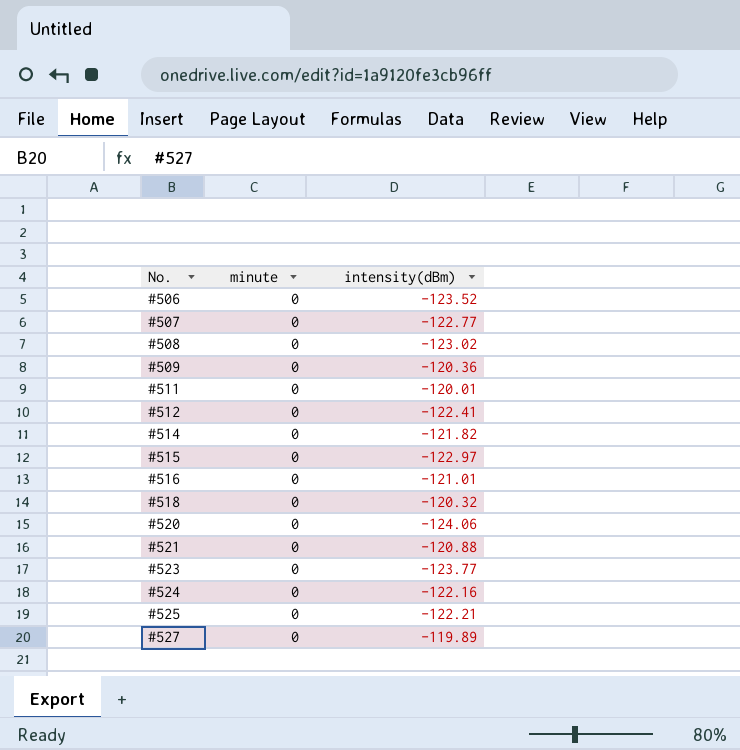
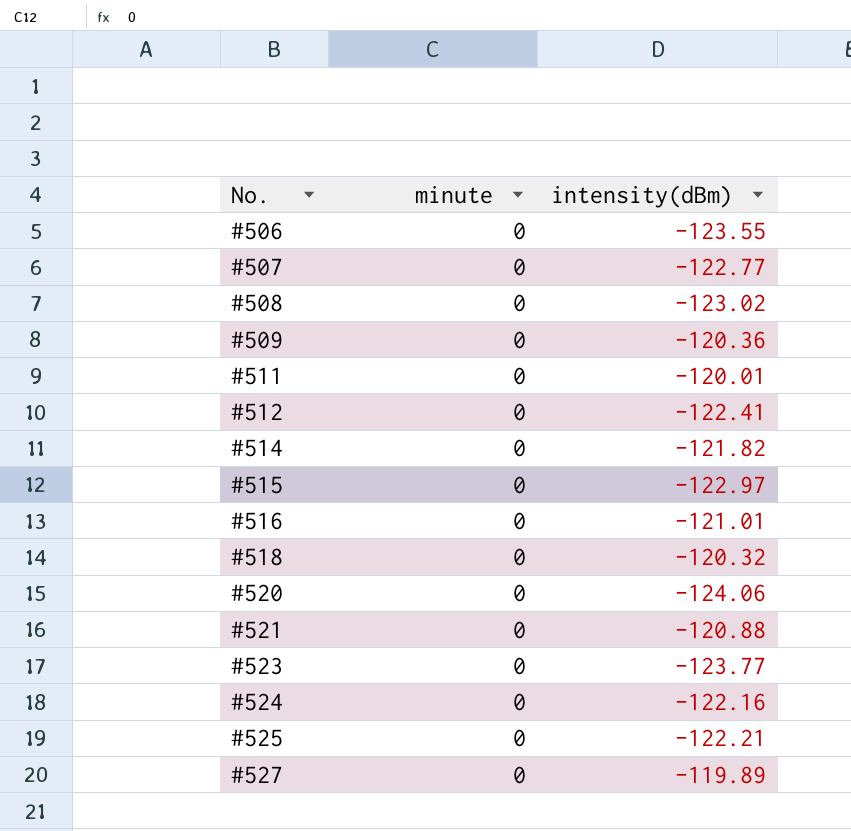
#506 | intensity(dBm): -123.52 -> -123.55

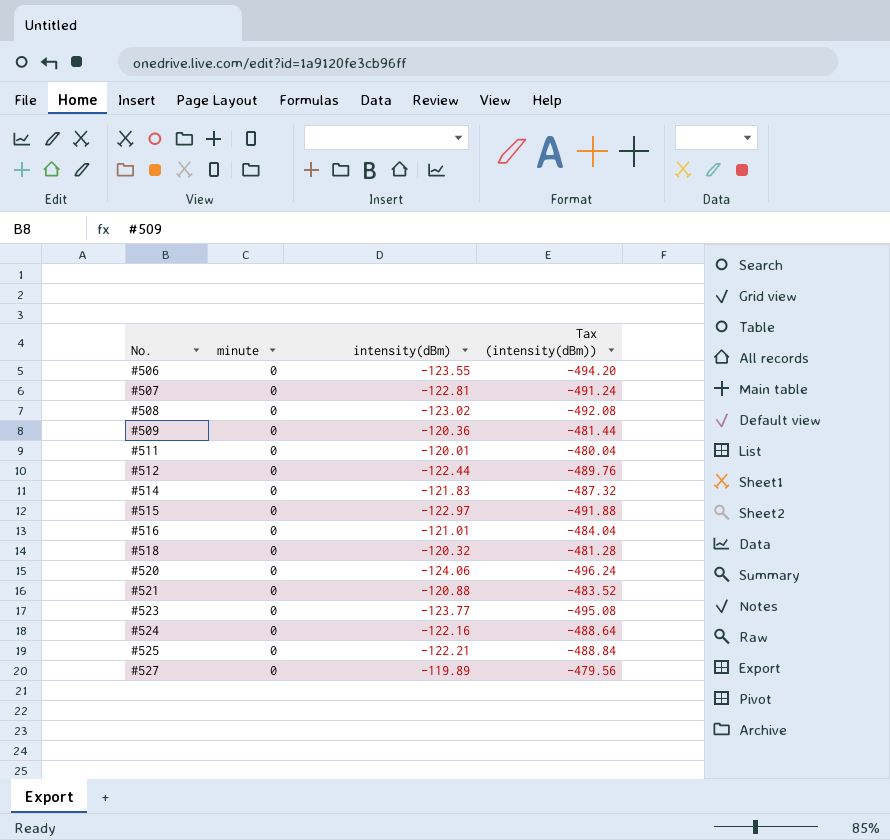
column Tax (intensity(dBm)) | formula: none -> [intensity(dBm)] * 4
#507 | intensity(dBm): -122.77 -> -122.81
#512 | intensity(dBm): -122.41 -> -122.44
#514 | intensity(dBm): -121.82 -> -121.83

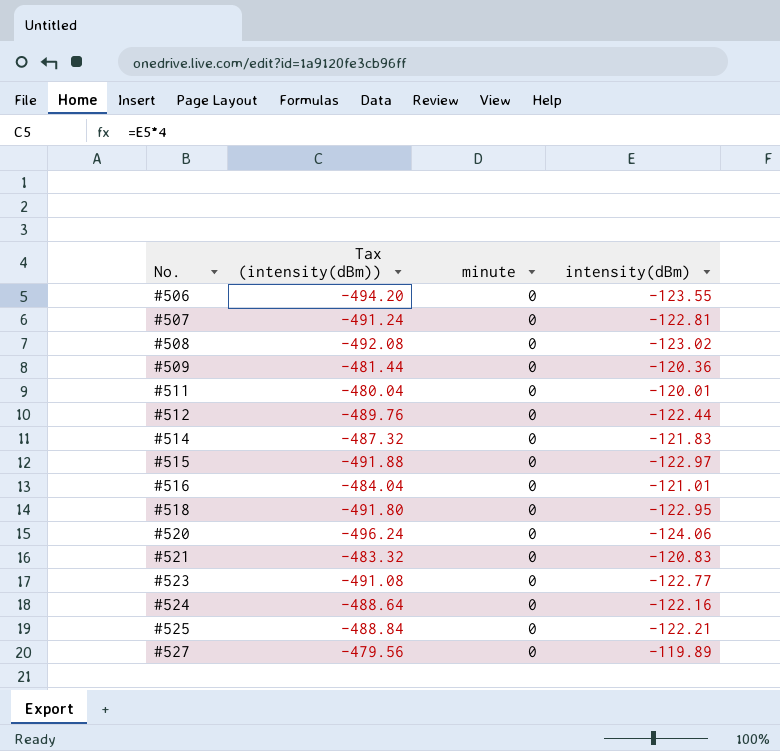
column Tax (intensity(dBm)) | position: 4 -> 2
#518 | Tax (intensity(dBm)): -481.28 -> -491.80
#518 | intensity(dBm): -120.32 -> -122.95
#521 | Tax (intensity(dBm)): -483.52 -> -483.32
#521 | intensity(dBm): -120.88 -> -120.83
#523 | Tax (intensity(dBm)): -495.08 -> -491.08
#523 | intensity(dBm): -123.77 -> -122.77

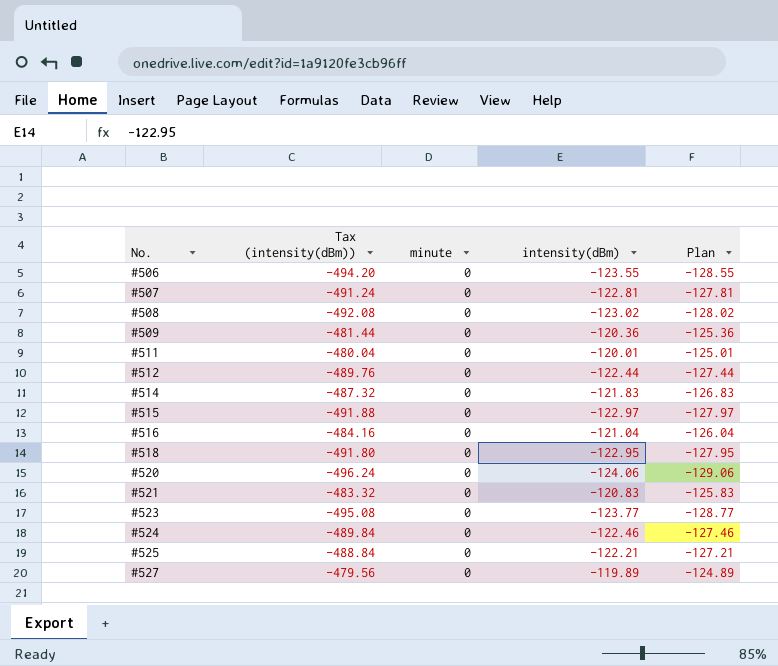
column Plan | formula: none -> [intensity(dBm)] - 5
#516 | Tax (intensity(dBm)): -484.04 -> -484.16
#516 | intensity(dBm): -121.01 -> -121.04
#523 | Tax (intensity(dBm)): -491.08 -> -495.08
#523 | intensity(dBm): -122.77 -> -123.77
#524 | Tax (intensity(dBm)): -488.64 -> -489.84
#524 | intensity(dBm): -122.16 -> -122.46

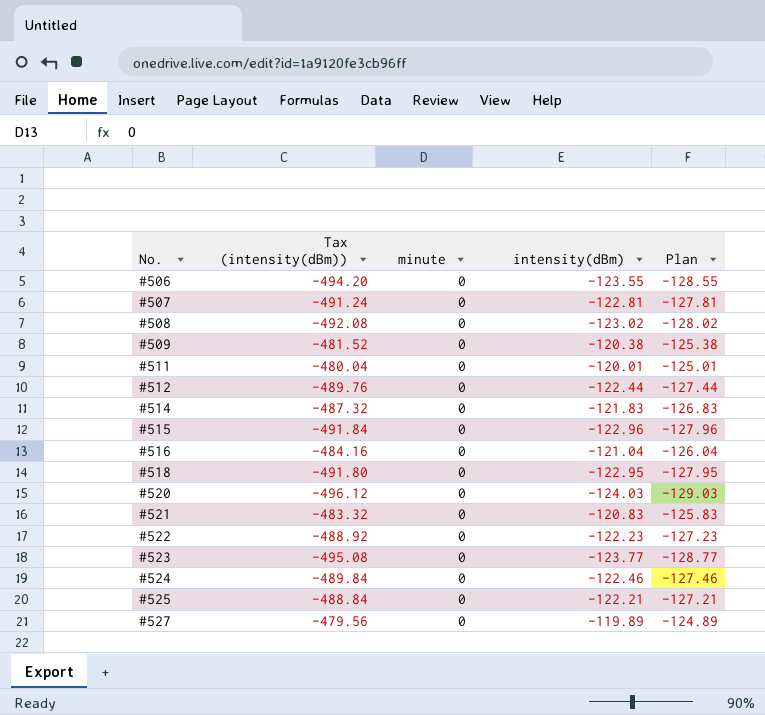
#509 | Tax (intensity(dBm)): -481.44 -> -481.52
#509 | intensity(dBm): -120.36 -> -120.38
#509 | Plan: -125.36 -> -125.38
#515 | Tax (intensity(dBm)): -491.88 -> -491.84
#515 | intensity(dBm): -122.97 -> -122.96
#515 | Plan: -127.97 -> -127.96
#520 | Tax (intensity(dBm)): -496.24 -> -496.12
#520 | intensity(dBm): -124.06 -> -124.03
#520 | Plan: -129.06 -> -129.03
row #522: none -> -488.92 | 0 | -122.23 | -127.23

